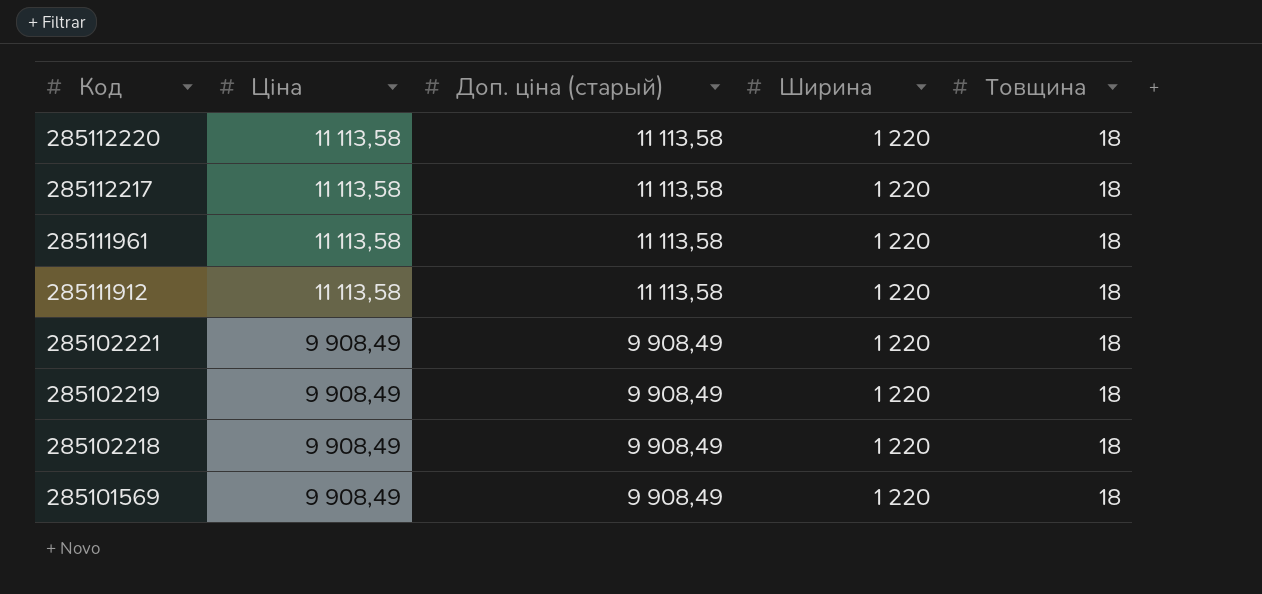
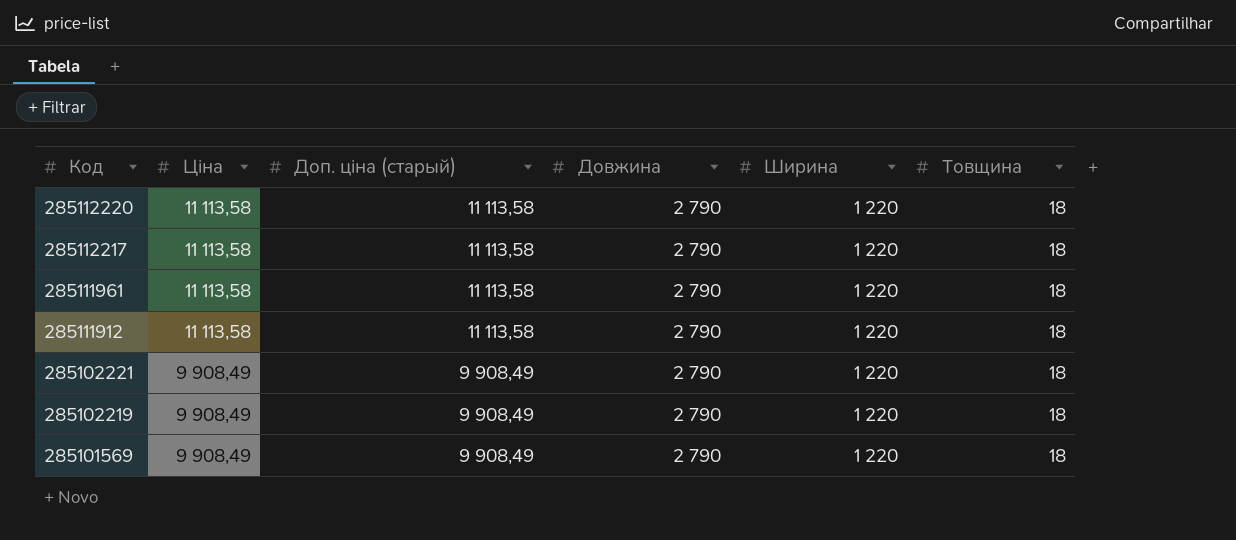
column Довжина | position: none -> 4
row 285102218: 9 908,49 | 9 908,49 | 1 220 | 18 -> none

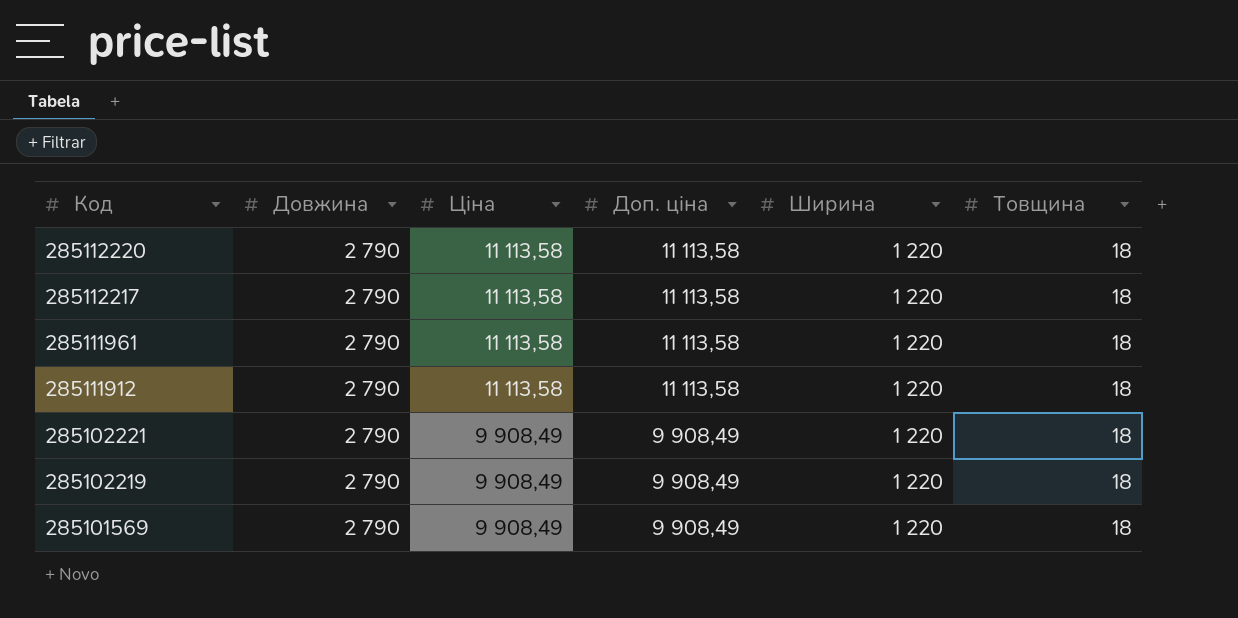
column Довжина | position: 4 -> 2
column name: Доп. ціна (старый) -> Доп. ціна

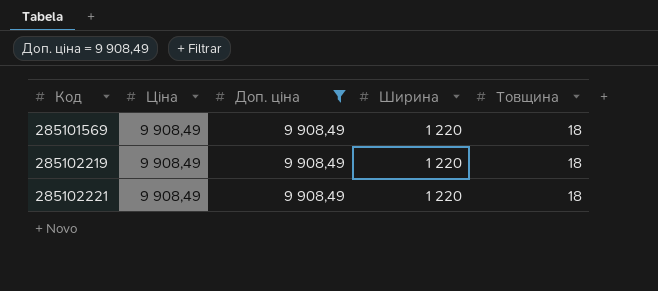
filter: none -> Доп. ціна = 9 908,49
row order: Код descending -> Код ascending
column Довжина | position: 2 -> none

